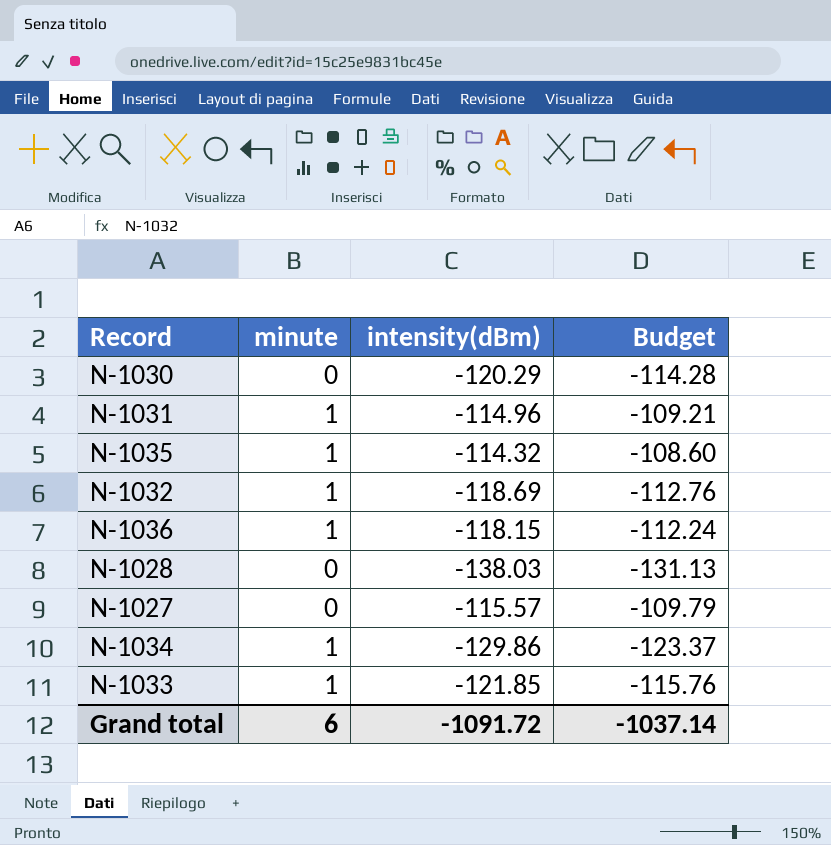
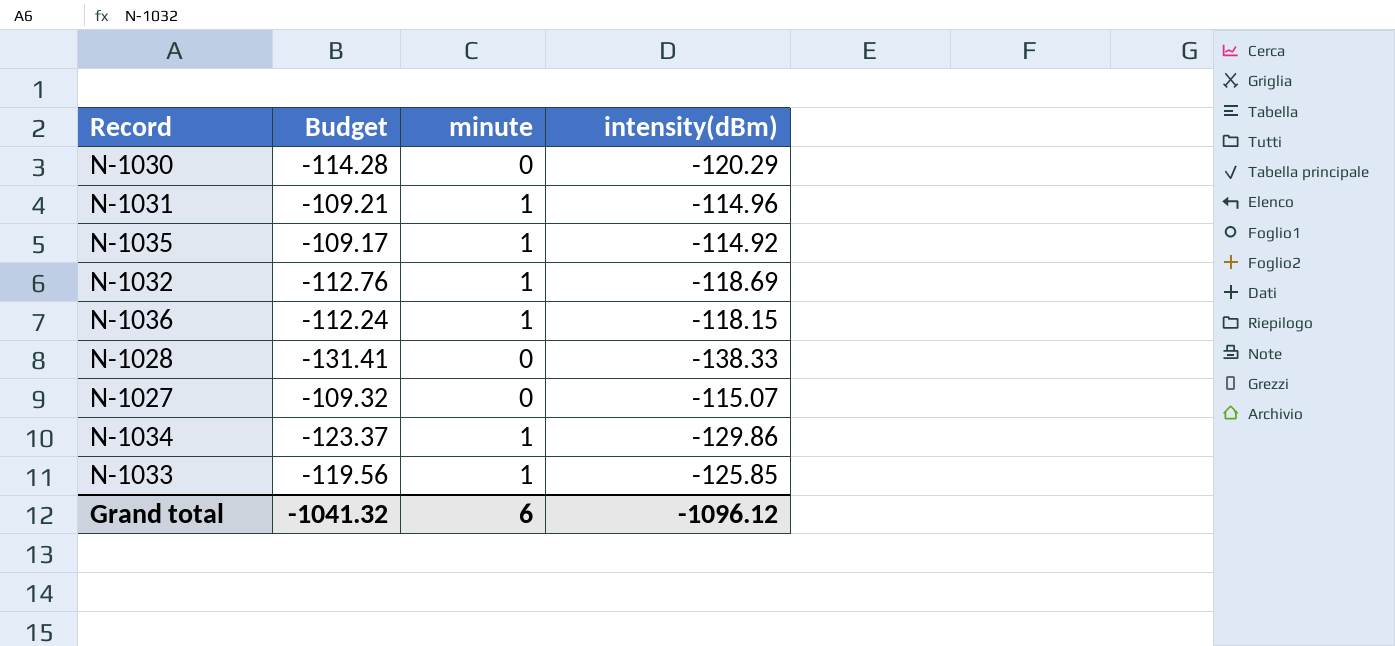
column Budget | position: 4 -> 2
N-1035 | Budget: -108.60 -> -109.17
N-1035 | intensity(dBm): -114.32 -> -114.92
N-1028 | Budget: -131.13 -> -131.41
N-1028 | intensity(dBm): -138.03 -> -138.33
N-1027 | Budget: -109.79 -> -109.32
N-1027 | intensity(dBm): -115.57 -> -115.07
N-1033 | Budget: -115.76 -> -119.56
N-1033 | intensity(dBm): -121.85 -> -125.85
Grand total | Budget: -1037.14 -> -1041.32
Grand total | intensity(dBm): -1091.72 -> -1096.12

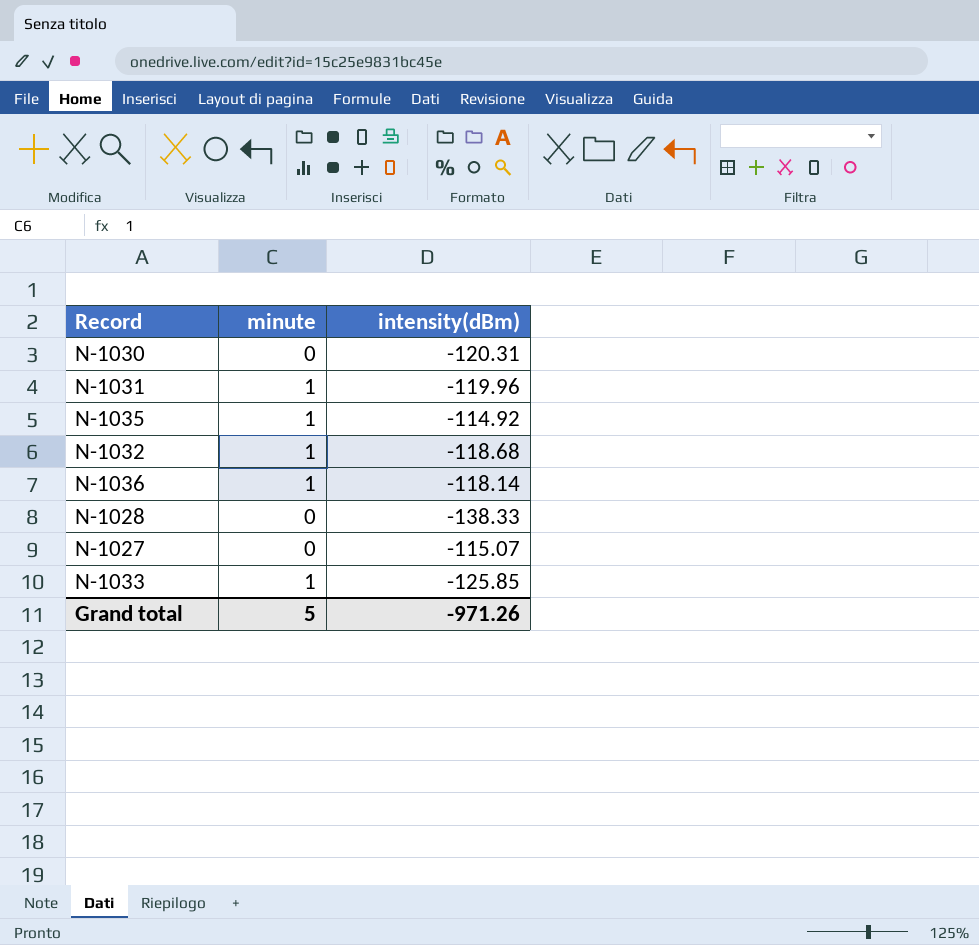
column Budget | formula: [intensity(dBm)] * 0.95 -> none
row N-1034: -123.37 | 1 | -129.86 -> none
N-1030 | intensity(dBm): -120.29 -> -120.31
N-1031 | intensity(dBm): -114.96 -> -119.96
N-1032 | intensity(dBm): -118.69 -> -118.68
N-1036 | intensity(dBm): -118.15 -> -118.14
Grand total | minute: 6 -> 5
Grand total | intensity(dBm): -1096.12 -> -971.26

